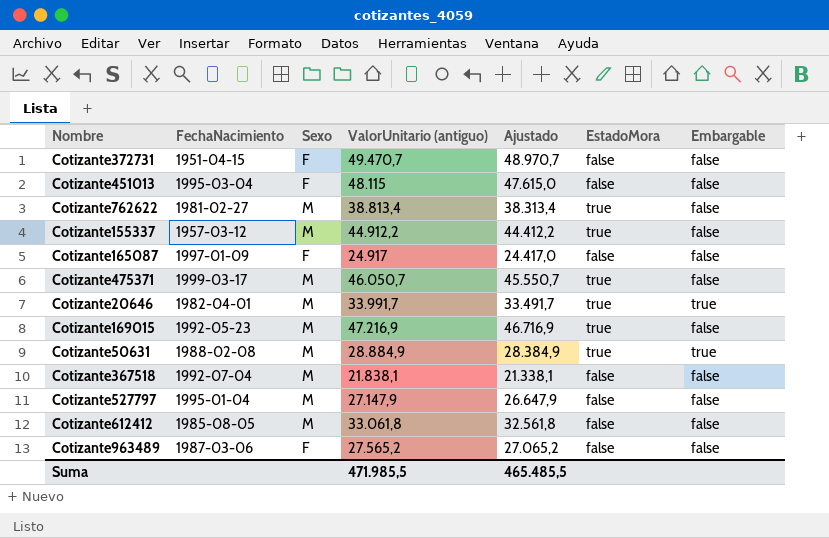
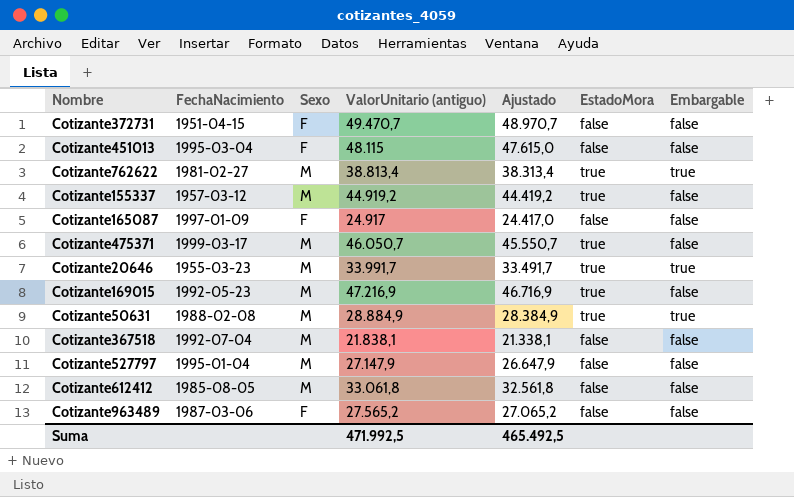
Cotizante762622 | Embargable: false -> true
Cotizante155337 | ValorUnitario (antiguo): 44.912,2 -> 44.919,2
Cotizante155337 | Ajustado: 44.412,2 -> 44.419,2
Cotizante20646 | FechaNacimiento: 1982-04-01 -> 1955-03-23
Suma | ValorUnitario (antiguo): 471.985,5 -> 471.992,5
Suma | Ajustado: 465.485,5 -> 465.492,5

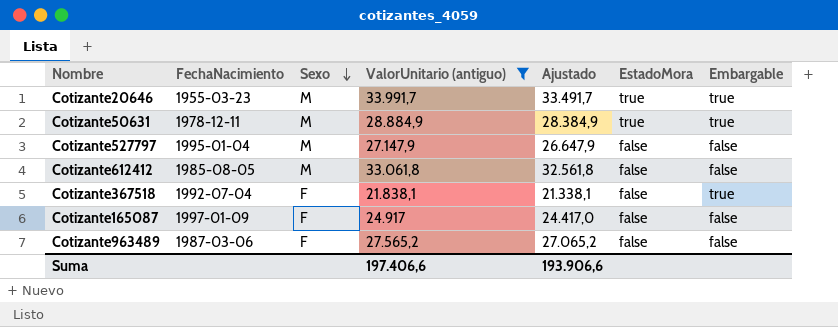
filter: none -> ValorUnitario (antiguo) <= 33.991,7
row order: none -> Sexo descending
Cotizante50631 | FechaNacimiento: 1988-02-08 -> 1978-12-11
Cotizante367518 | Sexo: M -> F
Cotizante367518 | Embargable: false -> true
Suma | ValorUnitario (antiguo): 471.992,5 -> 197.406,6
Suma | Ajustado: 465.492,5 -> 193.906,6

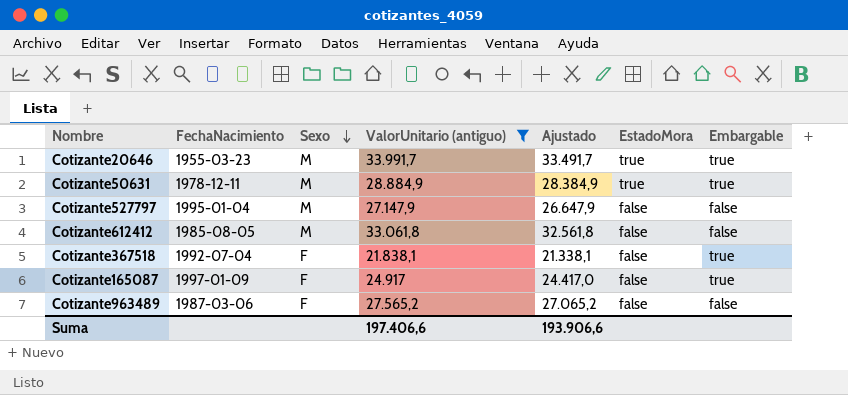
Cotizante165087 | Embargable: false -> true

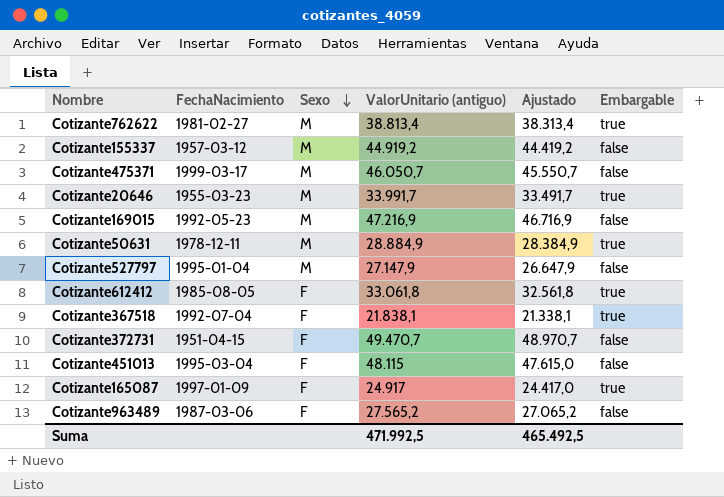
filter: ValorUnitario (antiguo) <= 33.991,7 -> none
column EstadoMora | position: 6 -> none
Cotizante612412 | Sexo: M -> F
Cotizante612412 | Embargable: false -> true
Suma | ValorUnitario (antiguo): 197.406,6 -> 471.992,5
Suma | Ajustado: 193.906,6 -> 465.492,5

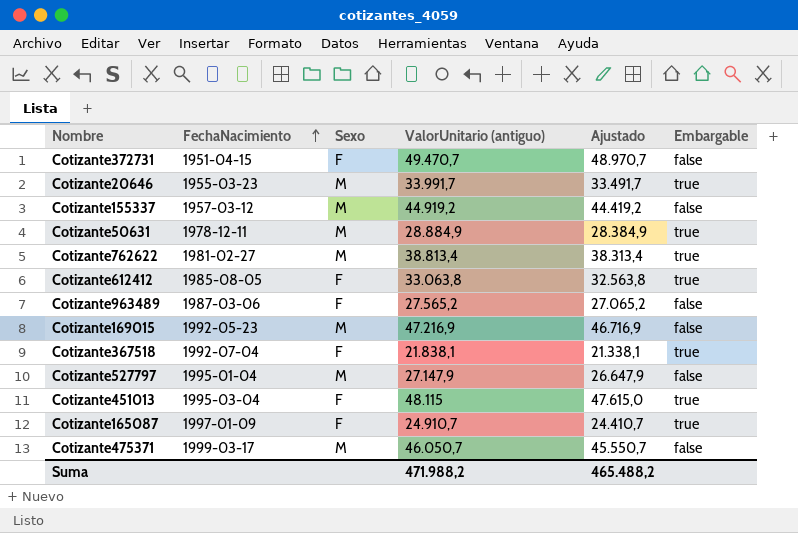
row order: Sexo descending -> FechaNacimiento ascending
Cotizante612412 | ValorUnitario (antiguo): 33.061,8 -> 33.063,8
Cotizante612412 | Ajustado: 32.561,8 -> 32.563,8
Cotizante451013 | Embargable: false -> true
Cotizante165087 | ValorUnitario (antiguo): 24.917 -> 24.910,7
Cotizante165087 | Ajustado: 24.417,0 -> 24.410,7
Suma | ValorUnitario (antiguo): 471.992,5 -> 471.988,2
Suma | Ajustado: 465.492,5 -> 465.488,2

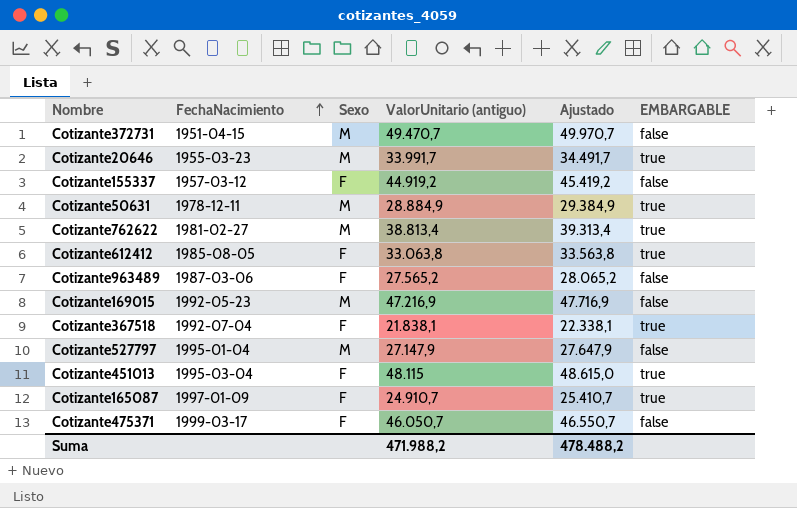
column Ajustado | formula: [ValorUnitario (antiguo)] - 500 -> [ValorUnitario (antiguo)] + 500
column name: Embargable -> EMBARGABLE
Cotizante372731 | Sexo: F -> M
Cotizante155337 | Sexo: M -> F
Cotizante475371 | Sexo: M -> F
Suma | Ajustado: 465.488,2 -> 478.488,2

